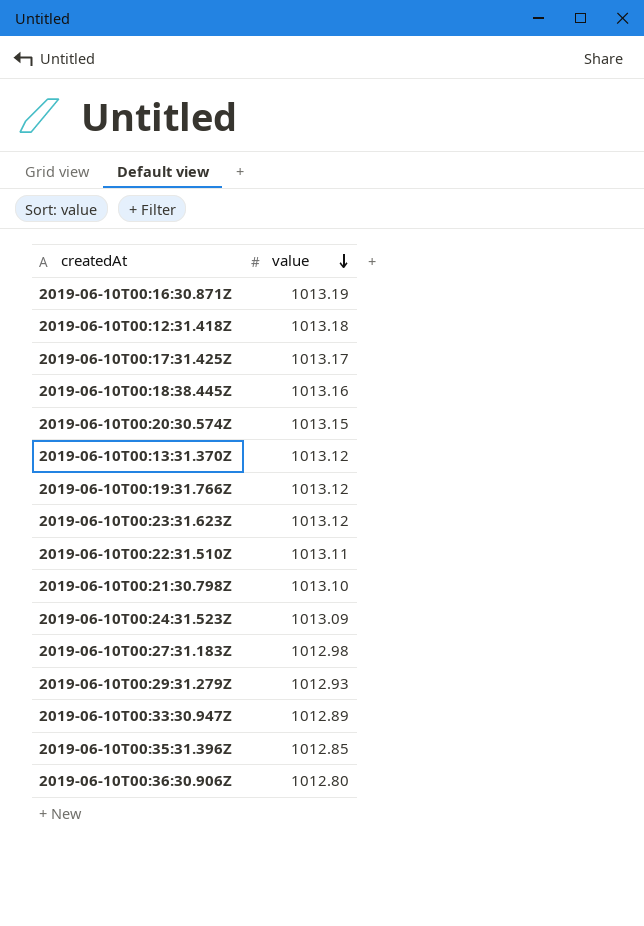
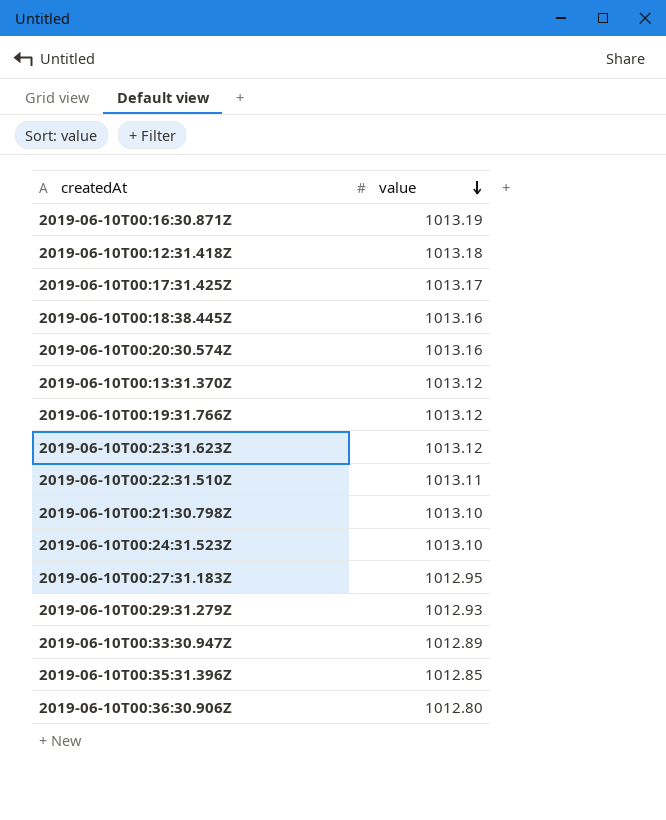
2019-06-10T00:20:30.574Z | value: 1013.15 -> 1013.16
2019-06-10T00:24:31.523Z | value: 1013.09 -> 1013.10
2019-06-10T00:27:31.183Z | value: 1012.98 -> 1012.95

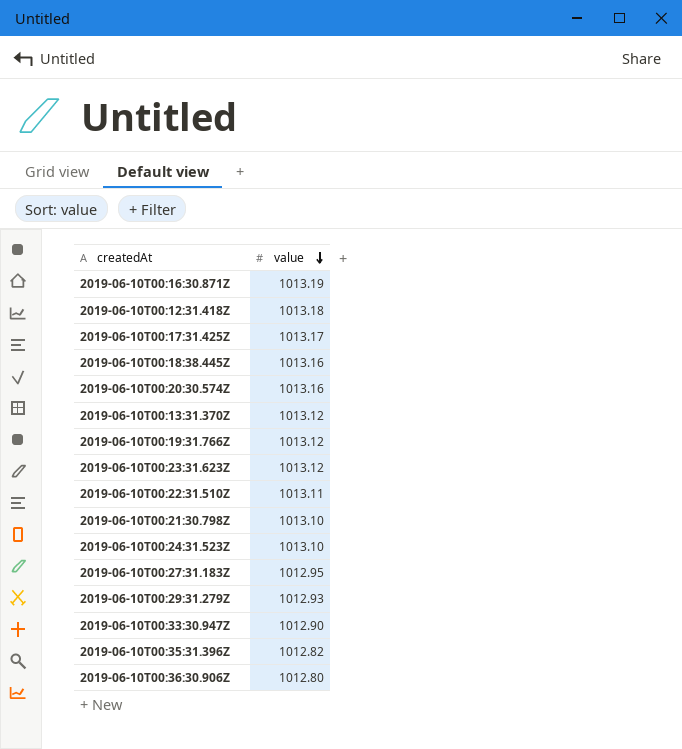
2019-06-10T00:33:30.947Z | value: 1012.89 -> 1012.90
2019-06-10T00:35:31.396Z | value: 1012.85 -> 1012.82

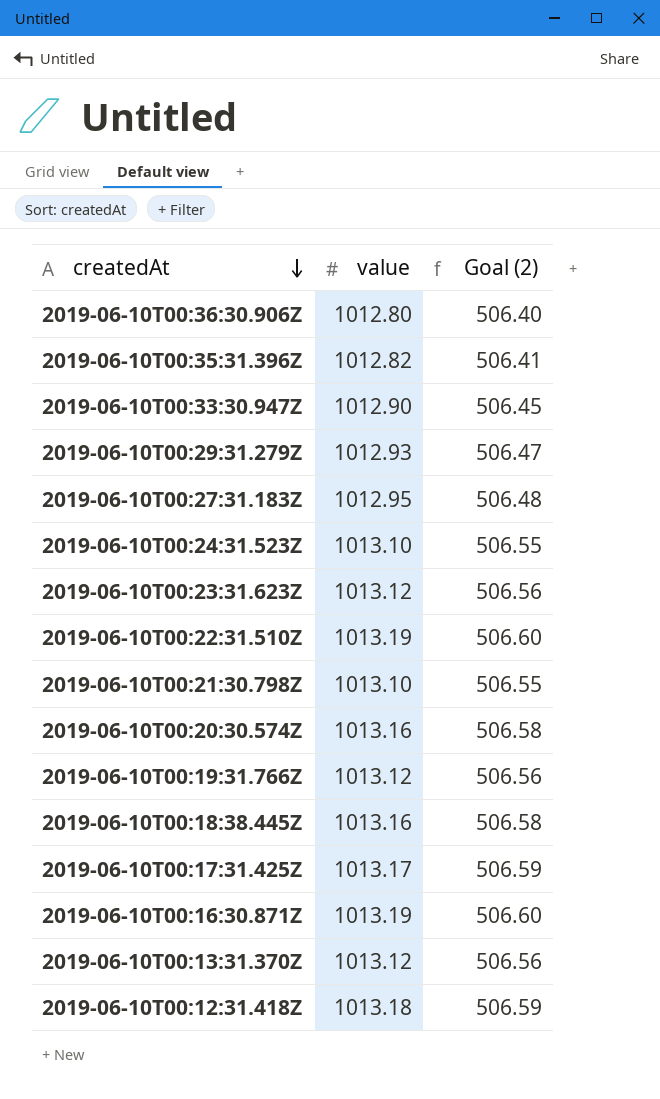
row order: value descending -> createdAt descending
column Goal (2) | formula: none -> [value] * 0.5
2019-06-10T00:22:31.510Z | value: 1013.11 -> 1013.19

